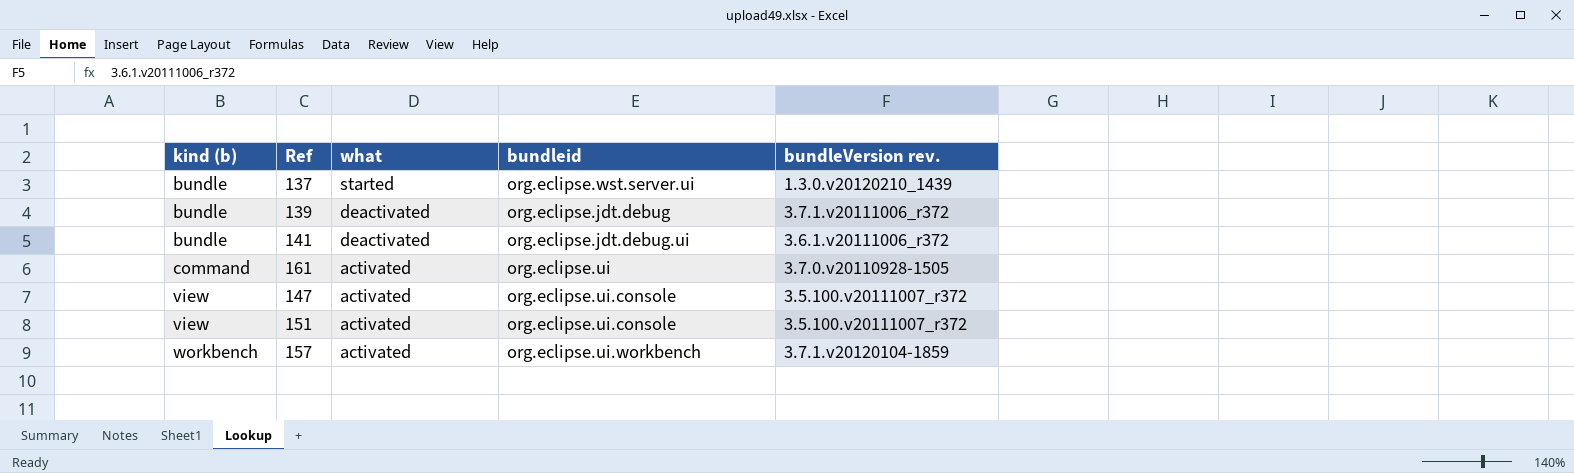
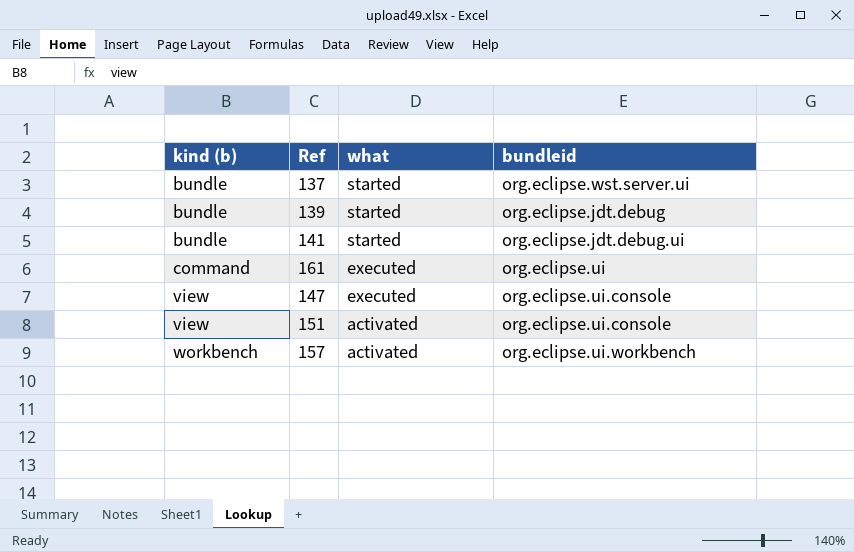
column bundleVersion rev. | position: 5 -> none
139 | what: deactivated -> started
141 | what: deactivated -> started
161 | what: activated -> executed
147 | what: activated -> executed

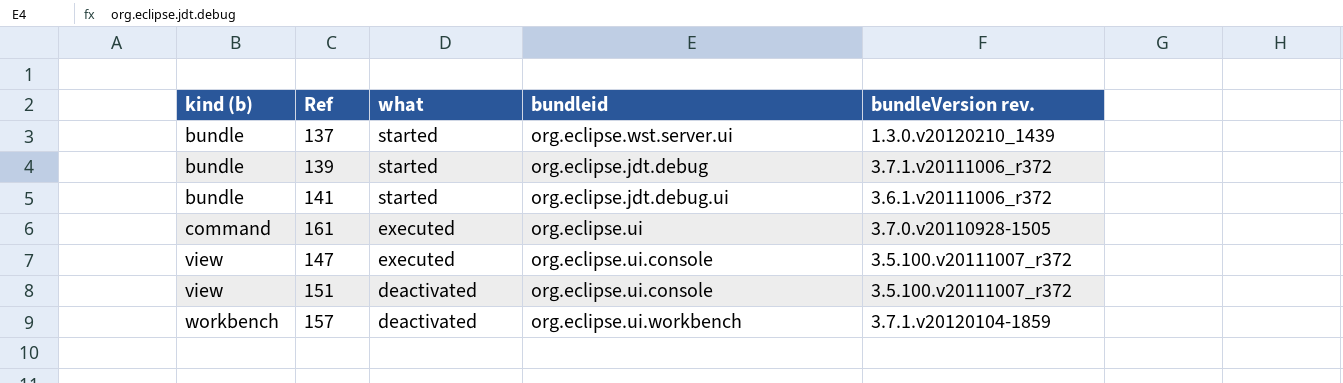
column bundleVersion rev. | position: none -> 5
151 | what: activated -> deactivated
157 | what: activated -> deactivated

